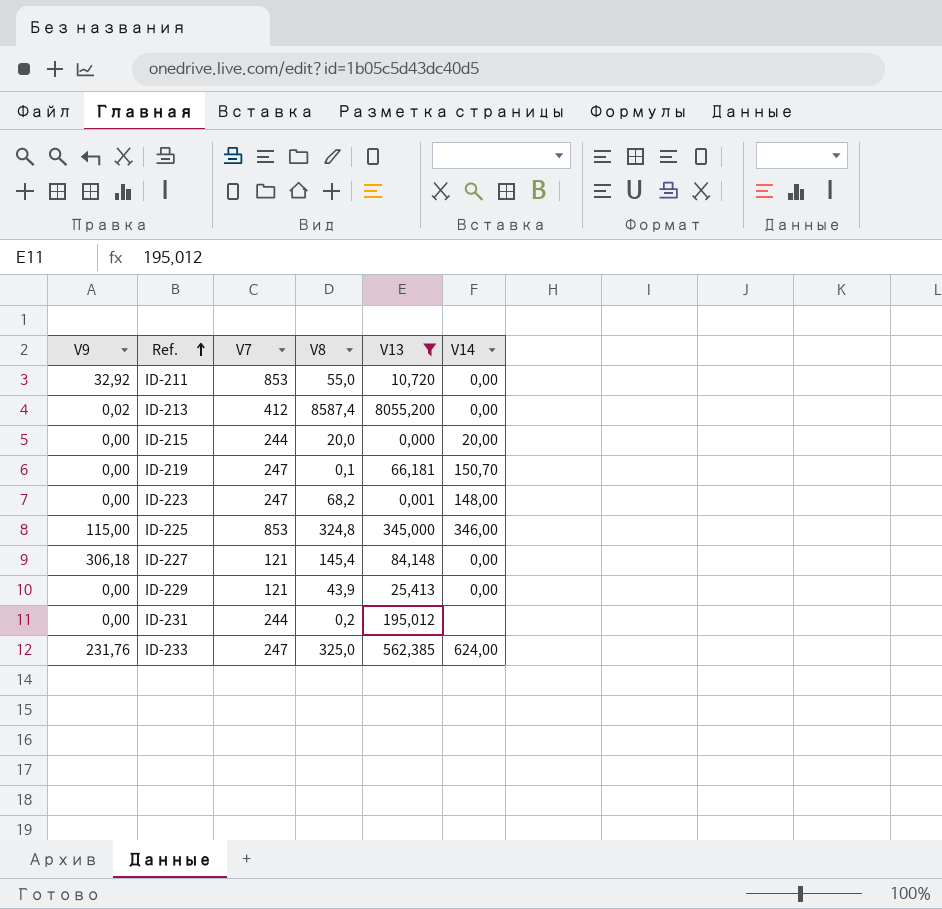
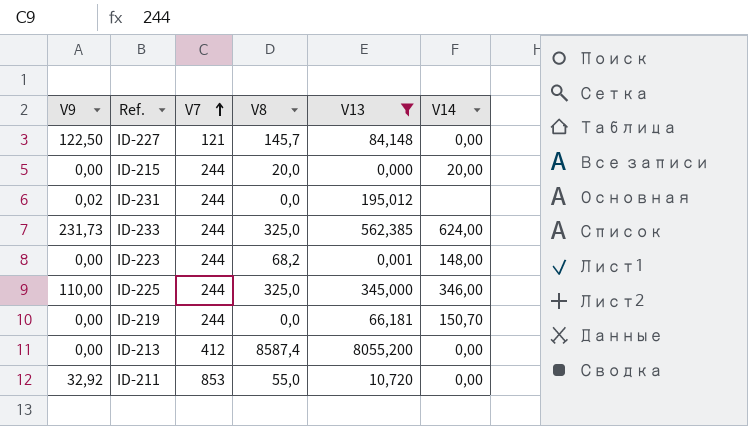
row order: Ref. ascending -> V7 ascending
row ID-229: 0,00 | 121 | 43,9 | 25,413 | 0,00 -> none
ID-227 | V9: 306,18 -> 122,50
ID-227 | V8: 145,4 -> 145,7
ID-231 | V9: 0,00 -> 0,02
ID-231 | V8: 0,2 -> 0,0
ID-233 | V9: 231,76 -> 231,73
ID-233 | V7: 247 -> 244
ID-223 | V7: 247 -> 244
ID-225 | V9: 115,00 -> 110,00
ID-225 | V7: 853 -> 244
ID-225 | V8: 324,8 -> 325,0
ID-219 | V7: 247 -> 244
ID-219 | V8: 0,1 -> 0,0
ID-213 | V9: 0,02 -> 0,00

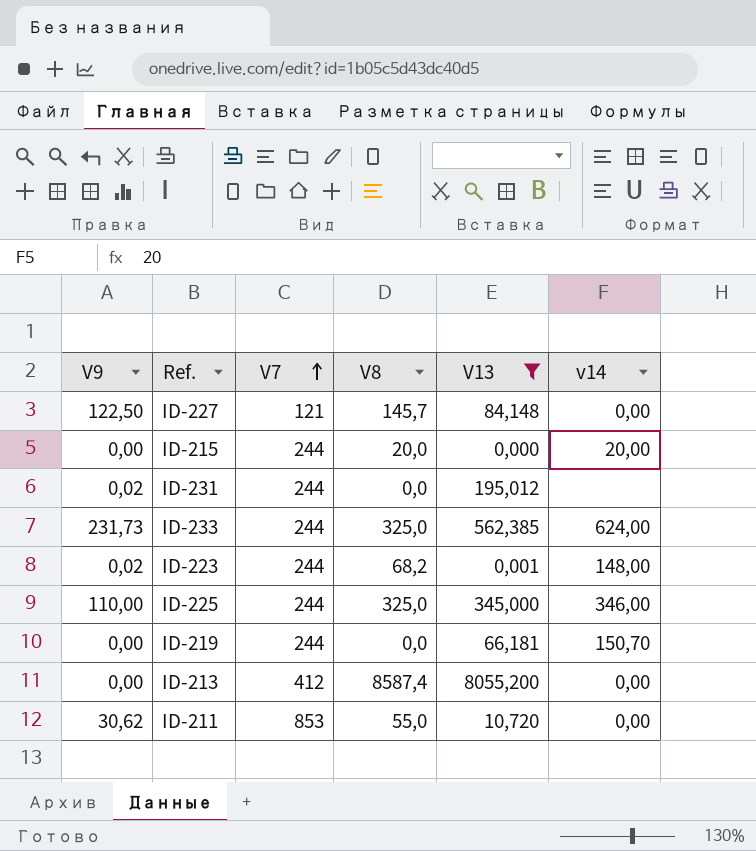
column name: V14 -> v14
ID-223 | V9: 0,00 -> 0,02
ID-211 | V9: 32,92 -> 30,62

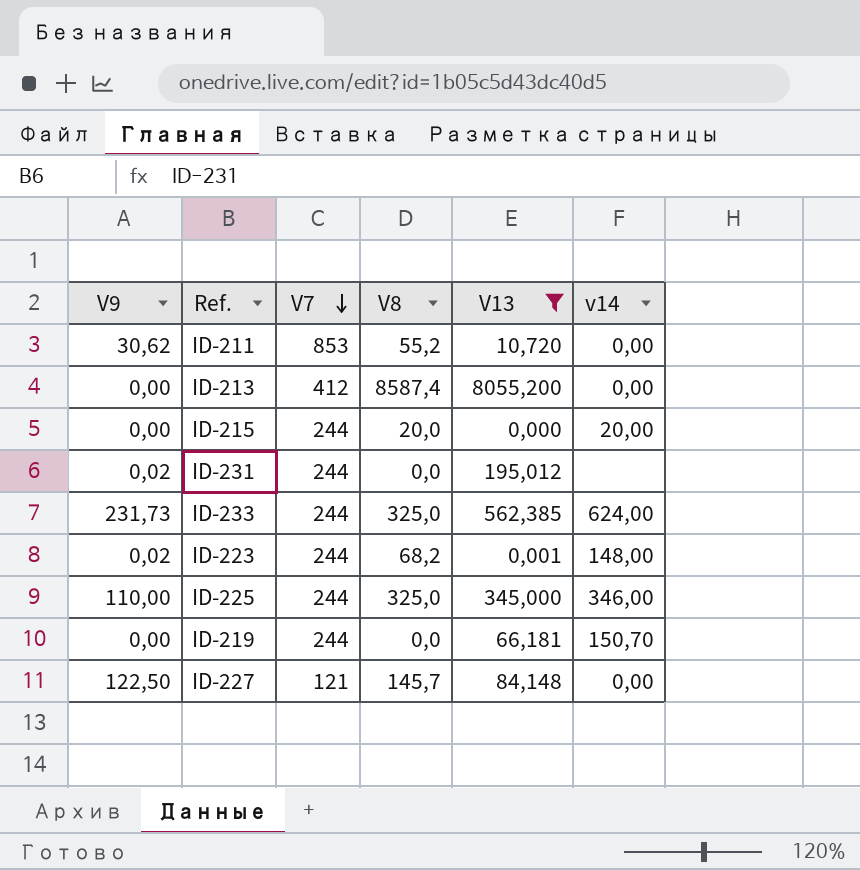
row order: V7 ascending -> V7 descending
ID-211 | V8: 55,0 -> 55,2

